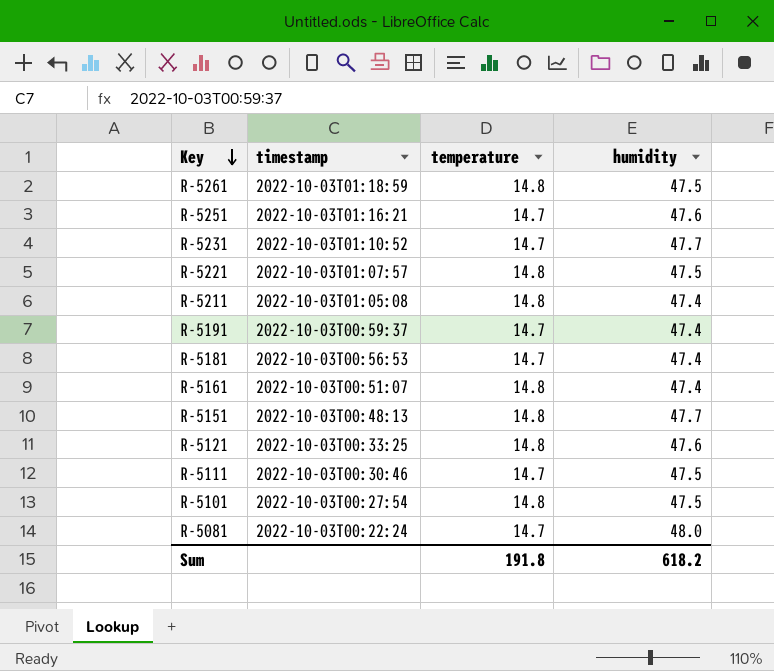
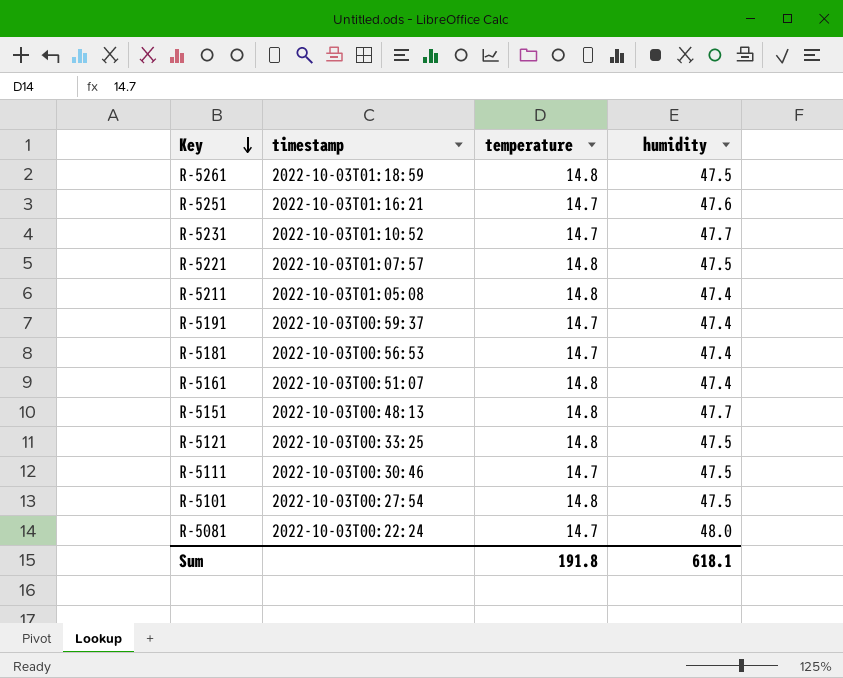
R-5121 | humidity: 47.6 -> 47.5
Sum | humidity: 618.2 -> 618.1

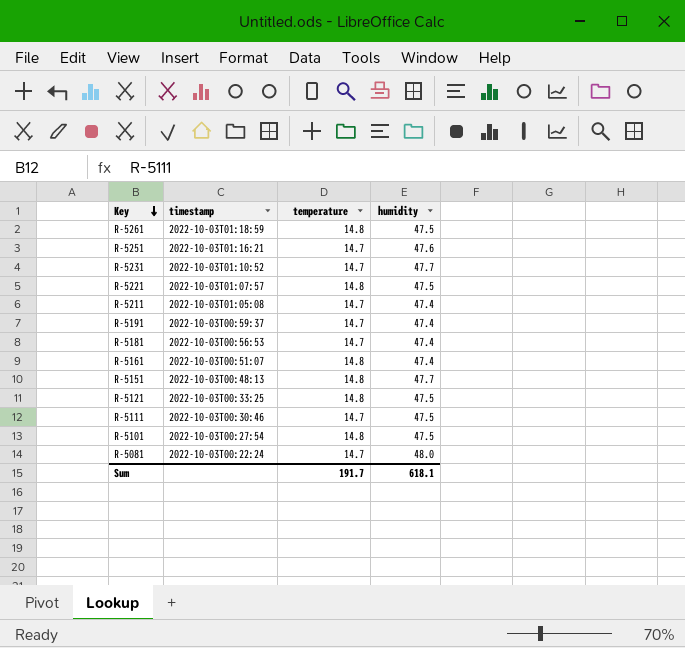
R-5211 | temperature: 14.8 -> 14.7
Sum | temperature: 191.8 -> 191.7

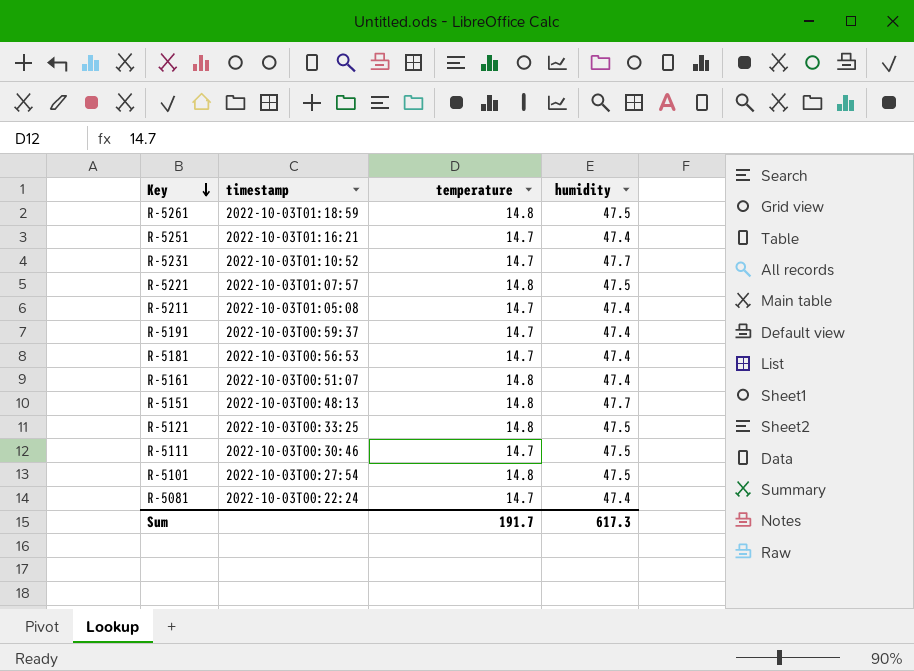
R-5251 | humidity: 47.6 -> 47.4
R-5081 | humidity: 48.0 -> 47.4
Sum | humidity: 618.1 -> 617.3

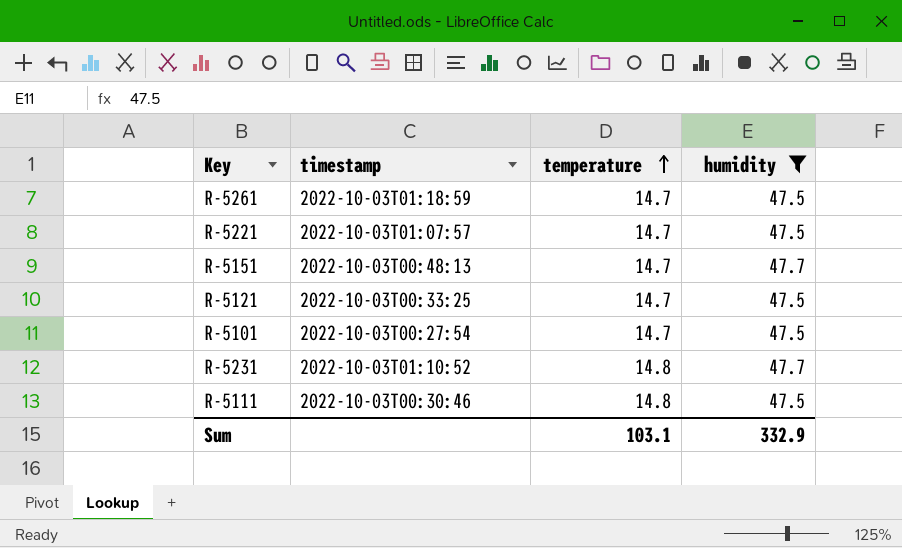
filter: none -> humidity != 47.4
row order: Key descending -> temperature ascending
R-5261 | temperature: 14.8 -> 14.7
R-5221 | temperature: 14.8 -> 14.7
R-5151 | temperature: 14.8 -> 14.7
R-5121 | temperature: 14.8 -> 14.7
R-5101 | temperature: 14.8 -> 14.7
R-5231 | temperature: 14.7 -> 14.8
R-5111 | temperature: 14.7 -> 14.8
Sum | temperature: 191.7 -> 103.1
Sum | humidity: 617.3 -> 332.9

